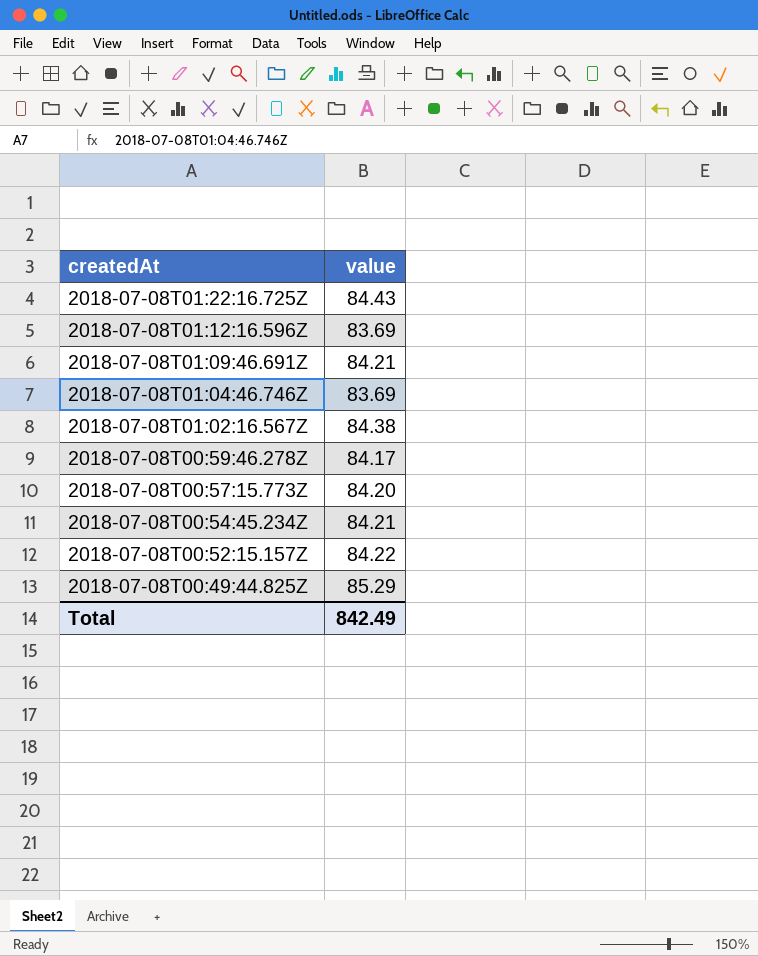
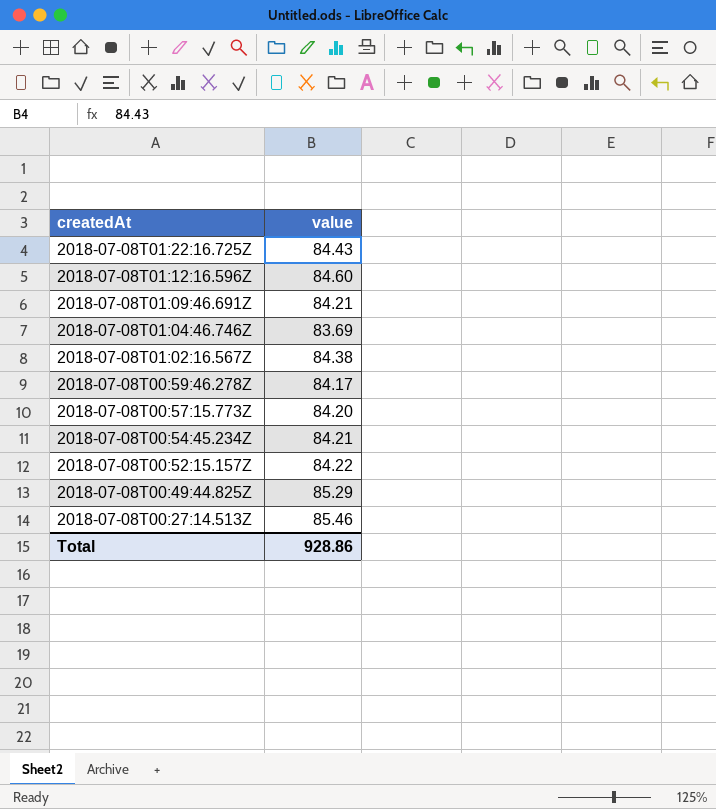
2018-07-08T01:12:16.596Z | value: 83.69 -> 84.60
row 2018-07-08T00:27:14.513Z: none -> 85.46
Total | value: 842.49 -> 928.86

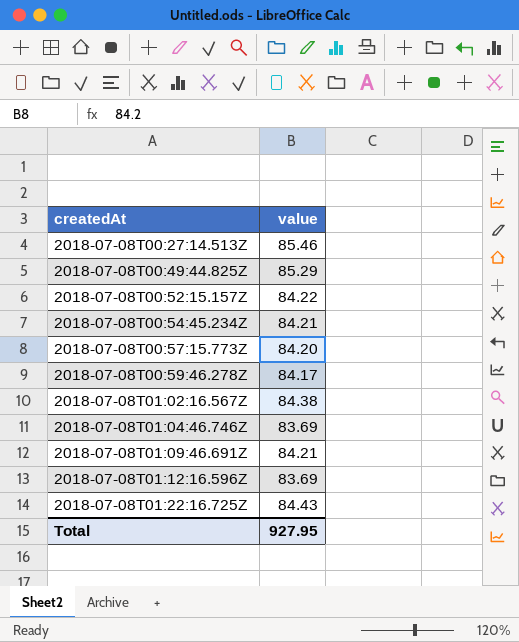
row order: createdAt descending -> createdAt ascending
2018-07-08T01:12:16.596Z | value: 84.60 -> 83.69
Total | value: 928.86 -> 927.95

